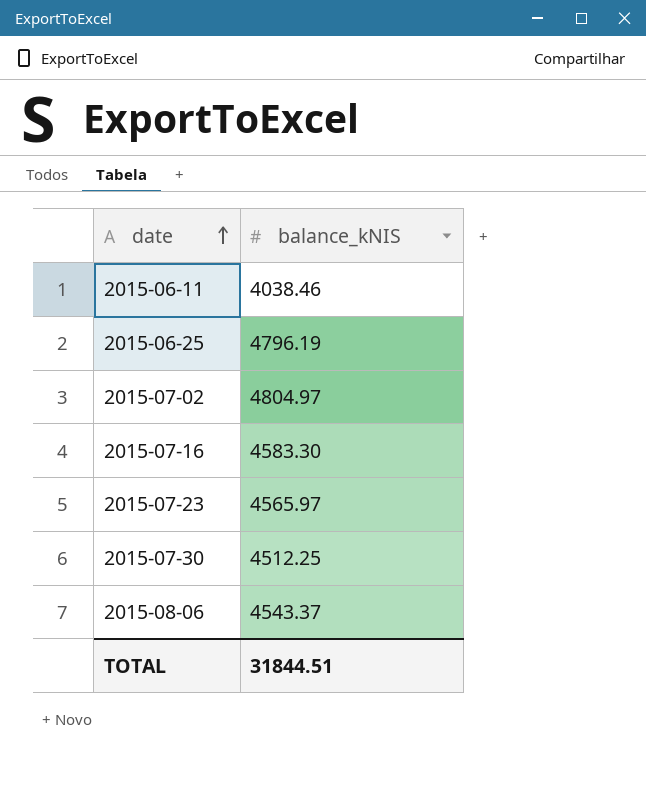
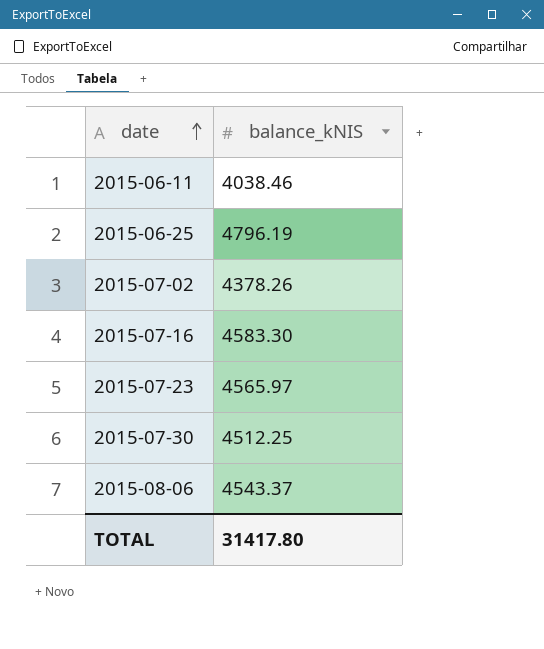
2015-07-02 | balance_kNIS: 4804.97 -> 4378.26
TOTAL | balance_kNIS: 31844.51 -> 31417.80

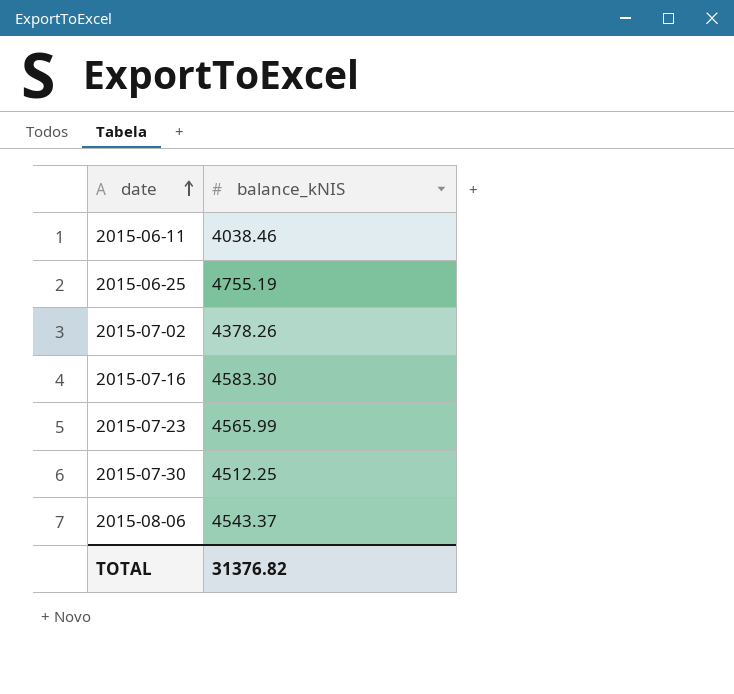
2015-06-25 | balance_kNIS: 4796.19 -> 4755.19
2015-07-23 | balance_kNIS: 4565.97 -> 4565.99
TOTAL | balance_kNIS: 31417.80 -> 31376.82

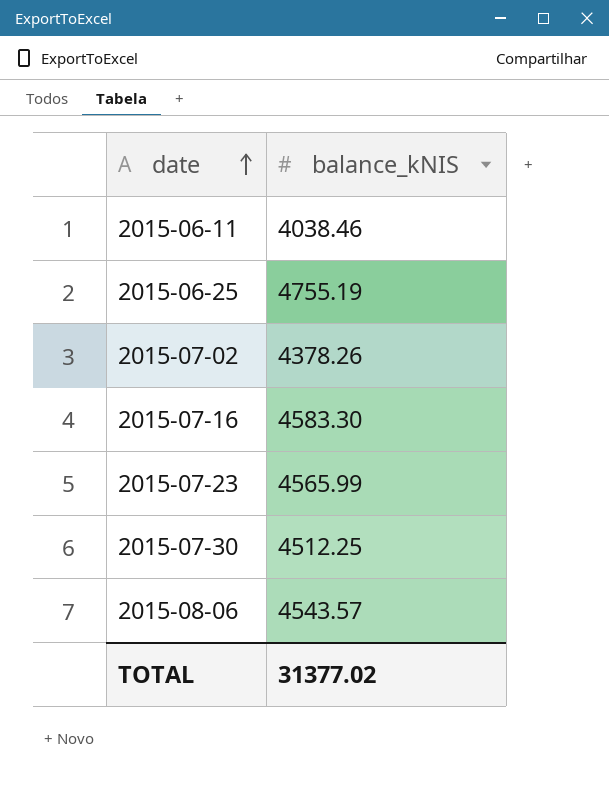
2015-08-06 | balance_kNIS: 4543.37 -> 4543.57
TOTAL | balance_kNIS: 31376.82 -> 31377.02

